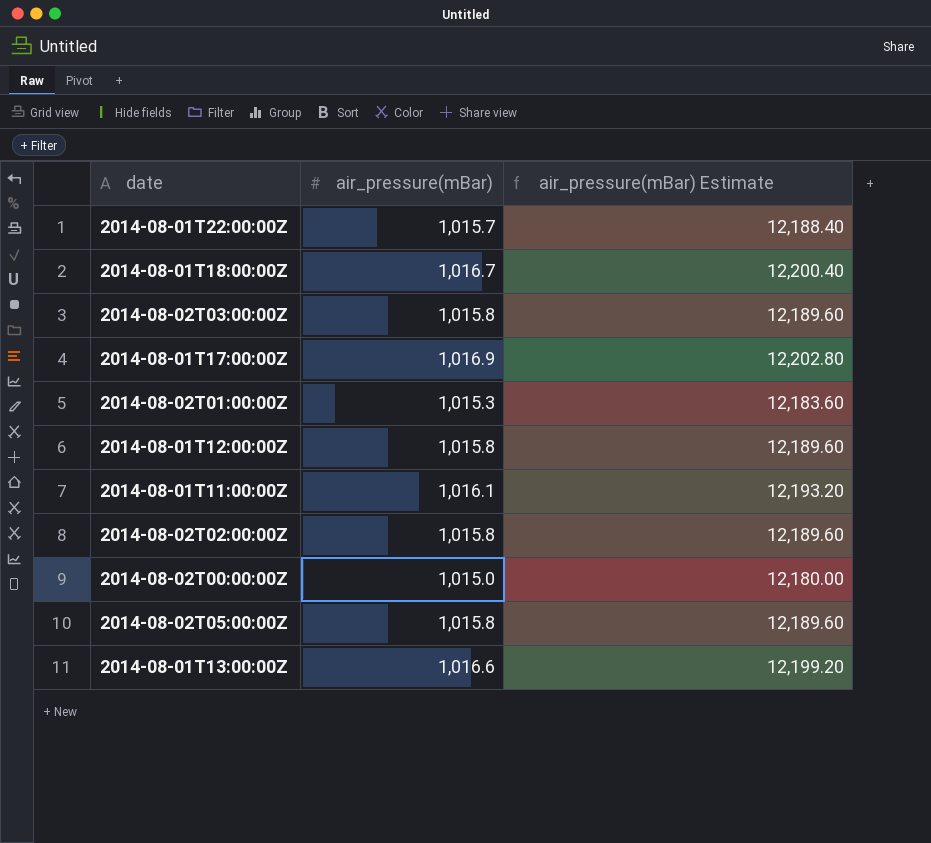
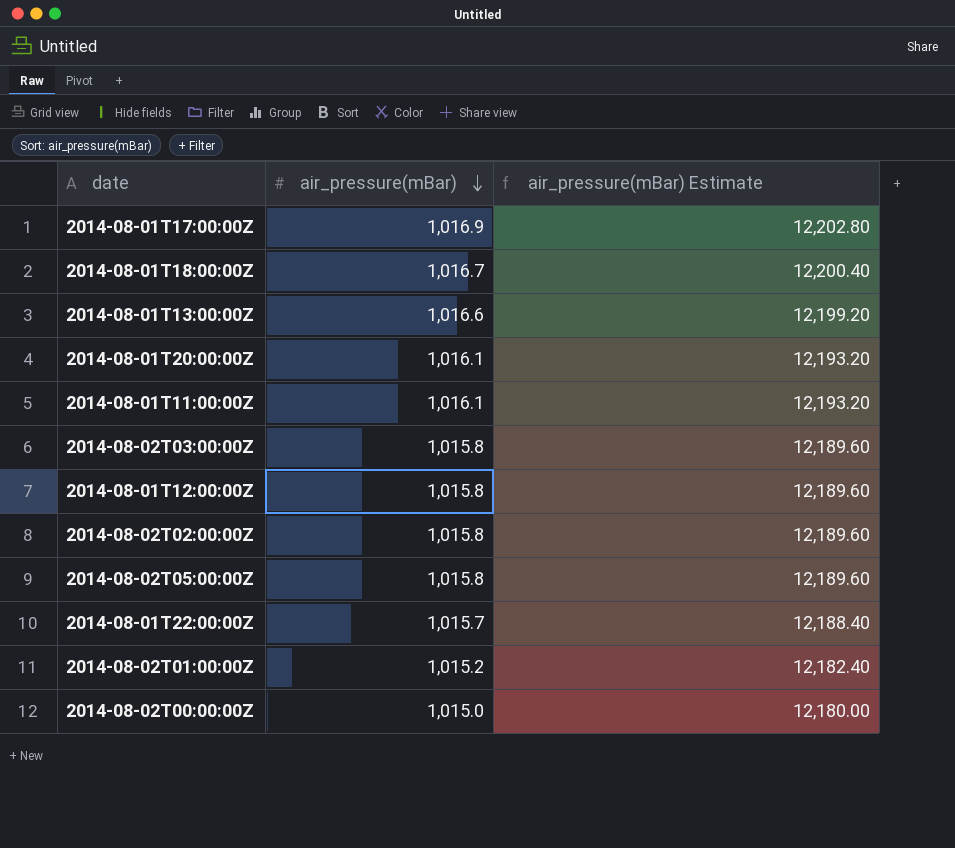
row order: none -> air_pressure(mBar) descending
row 2014-08-01T20:00:00Z: none -> 1,016.1 | 12,193.20
2014-08-02T01:00:00Z | air_pressure(mBar): 1,015.3 -> 1,015.2
2014-08-02T01:00:00Z | air_pressure(mBar) Estimate: 12,183.60 -> 12,182.40

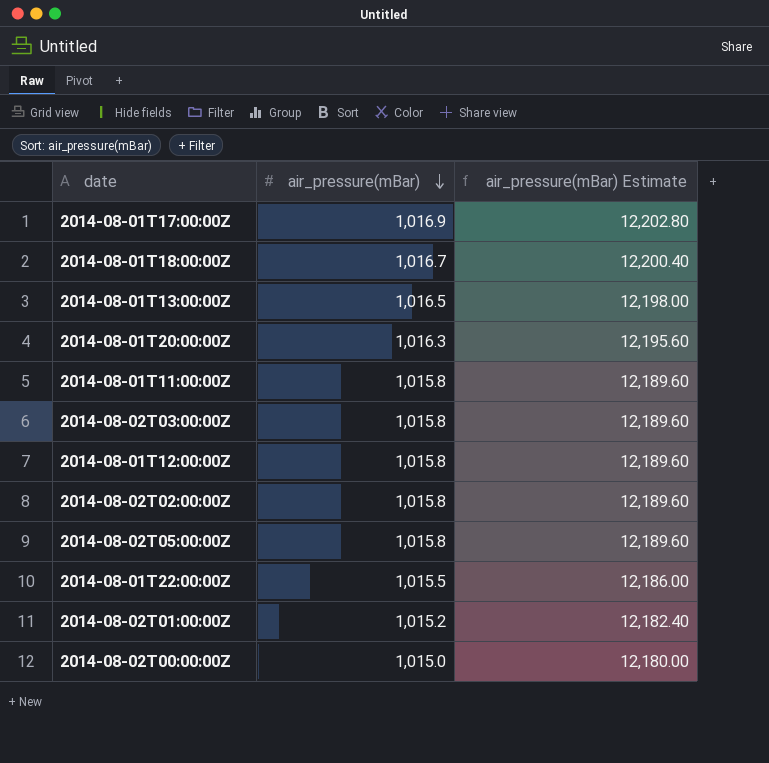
2014-08-01T13:00:00Z | air_pressure(mBar): 1,016.6 -> 1,016.5
2014-08-01T13:00:00Z | air_pressure(mBar) Estimate: 12,199.20 -> 12,198.00
2014-08-01T20:00:00Z | air_pressure(mBar): 1,016.1 -> 1,016.3
2014-08-01T20:00:00Z | air_pressure(mBar) Estimate: 12,193.20 -> 12,195.60
2014-08-01T11:00:00Z | air_pressure(mBar): 1,016.1 -> 1,015.8
2014-08-01T11:00:00Z | air_pressure(mBar) Estimate: 12,193.20 -> 12,189.60
2014-08-01T22:00:00Z | air_pressure(mBar): 1,015.7 -> 1,015.5
2014-08-01T22:00:00Z | air_pressure(mBar) Estimate: 12,188.40 -> 12,186.00

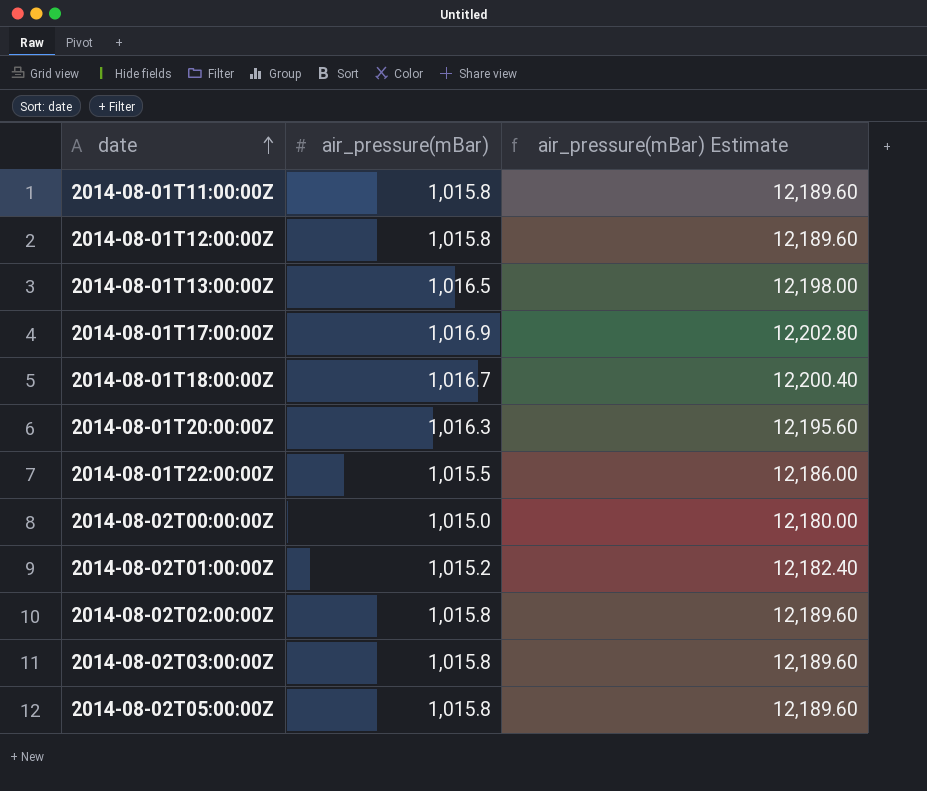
row order: air_pressure(mBar) descending -> date ascending

